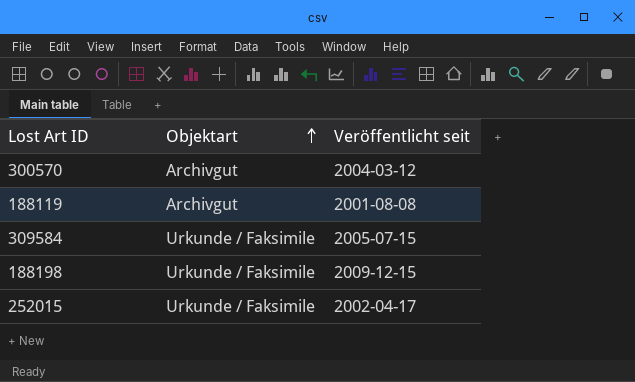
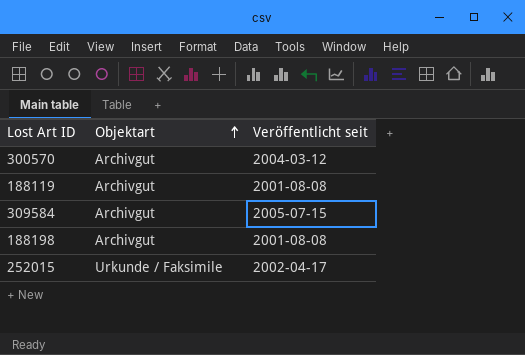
309584 | Objektart: Urkunde / Faksimile -> Archivgut
188198 | Objektart: Urkunde / Faksimile -> Archivgut
188198 | Veröffentlicht seit: 2009-12-15 -> 2001-08-08

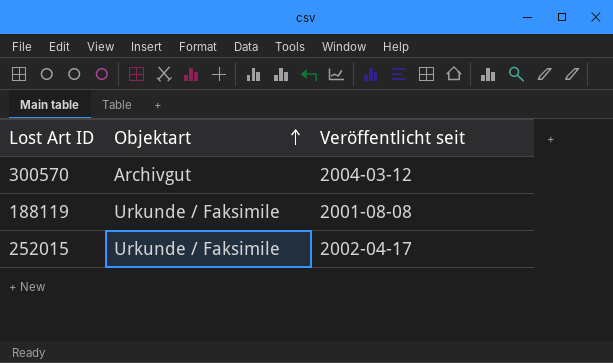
row 309584: Archivgut | 2005-07-15 -> none
row 188198: Archivgut | 2001-08-08 -> none
188119 | Objektart: Archivgut -> Urkunde / Faksimile

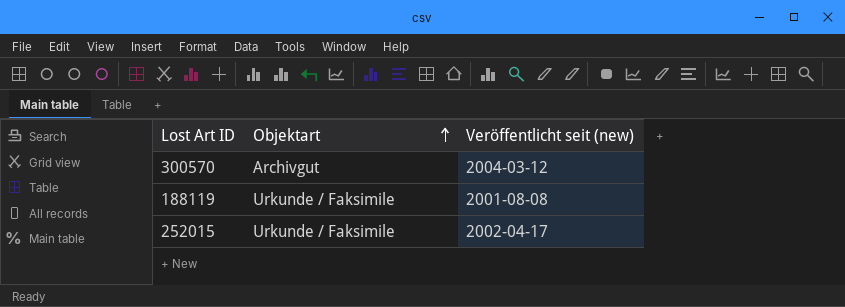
column name: Veröffentlicht seit -> Veröffentlicht seit (new)

